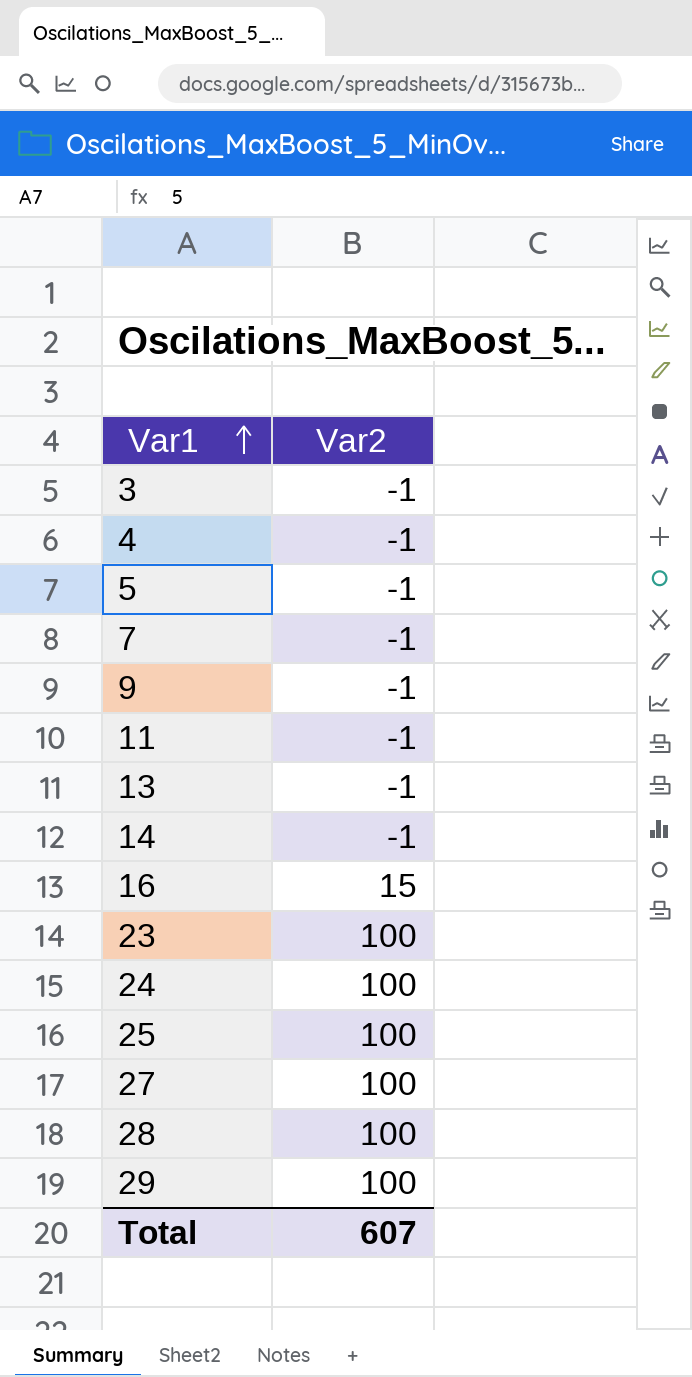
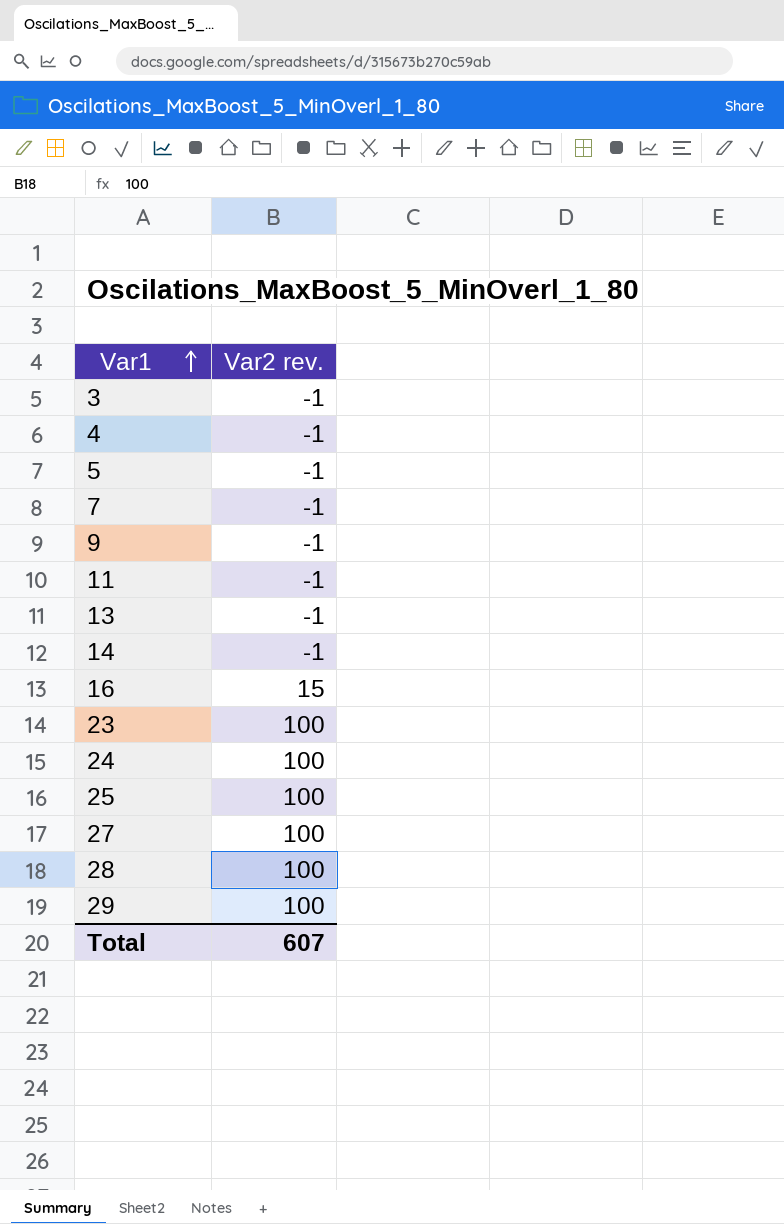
column name: Var2 -> Var2 rev.

